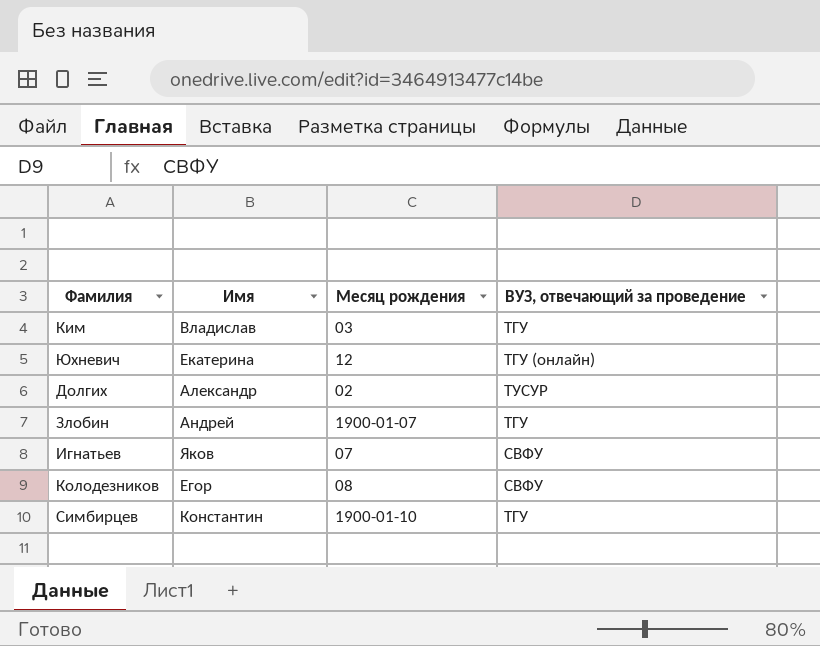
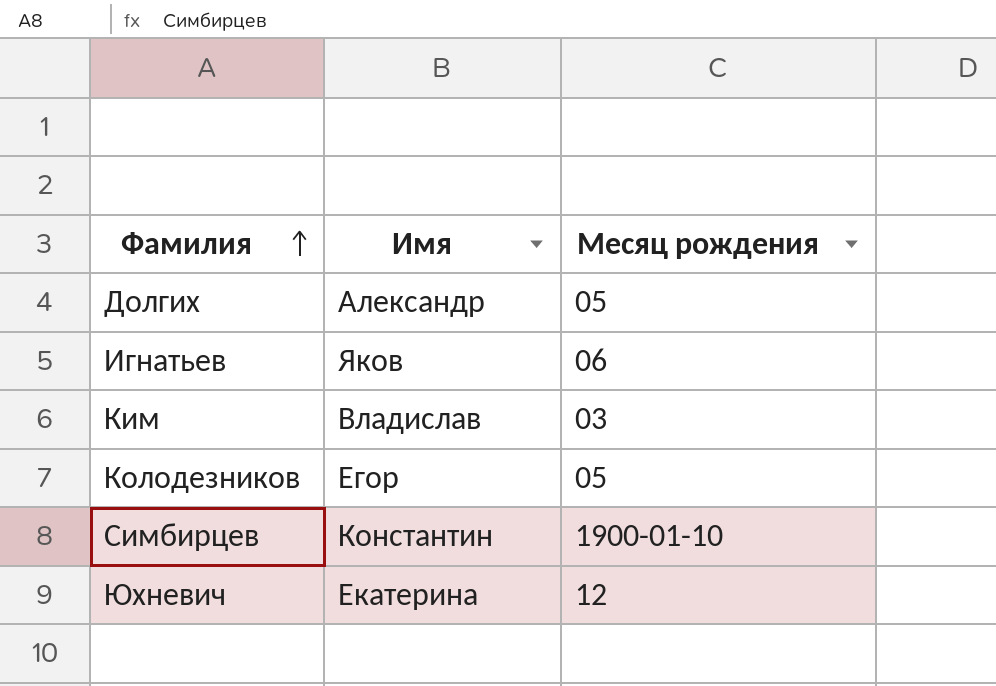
row order: none -> Фамилия ascending
column ВУЗ, отвечающий за проведение | position: 4 -> none
row Злобин: Андрей | 1900-01-07 | ТГУ -> none
Долгих | Месяц рождения: 02 -> 05
Игнатьев | Месяц рождения: 07 -> 06
Колодезников | Месяц рождения: 08 -> 05

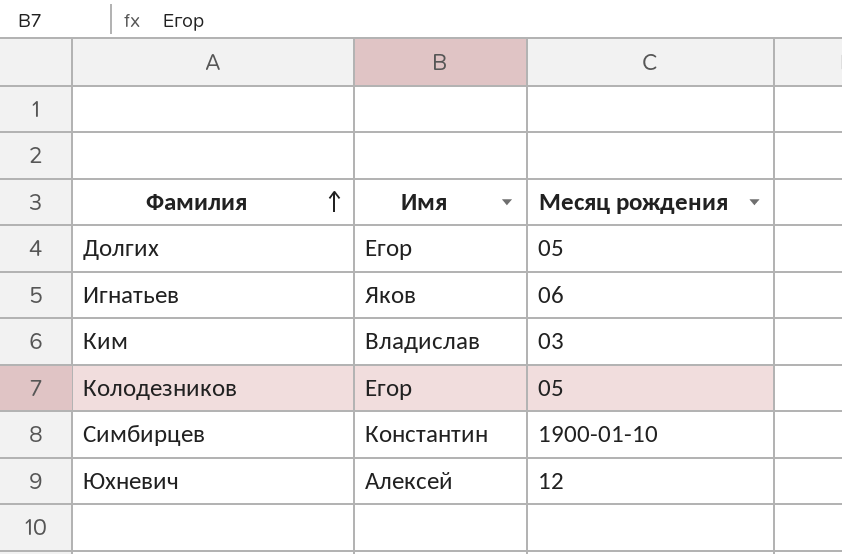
Долгих | Имя: Александр -> Егор
Юхневич | Имя: Екатерина -> Алексей

